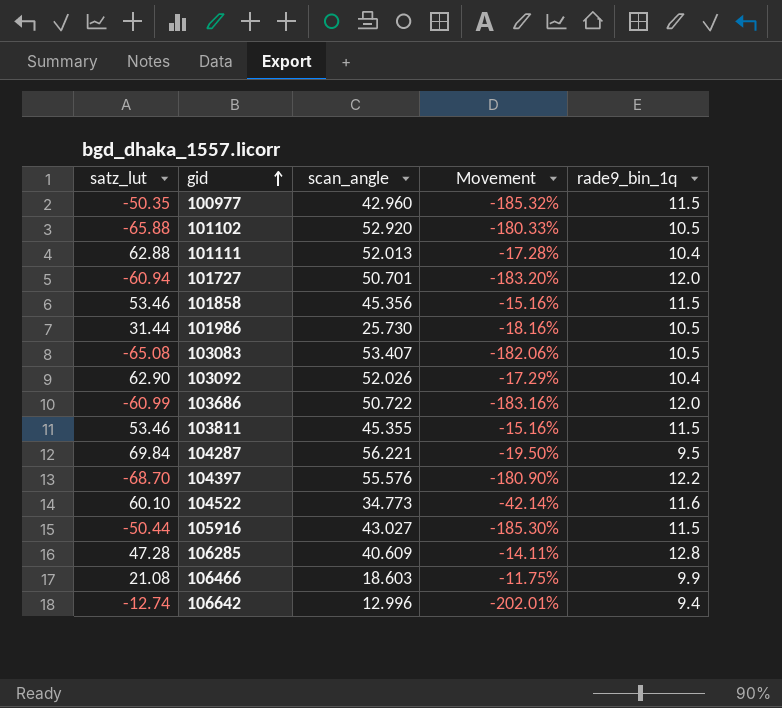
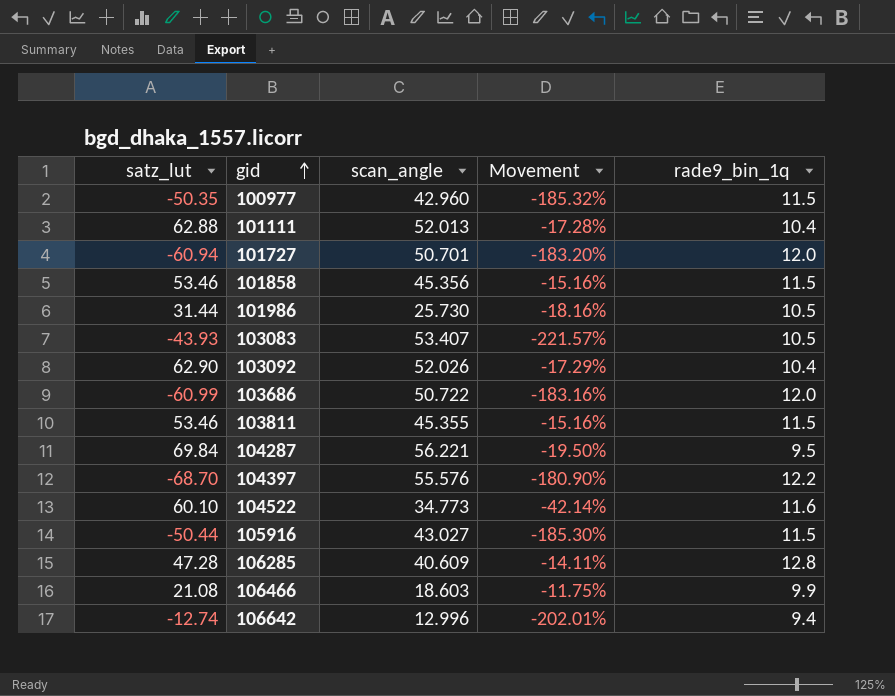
row 101102: -65.88 | 52.920 | -180.33% | 10.5 -> none
103083 | satz_lut: -65.08 -> -43.93
103083 | Movement: -182.06% -> -221.57%

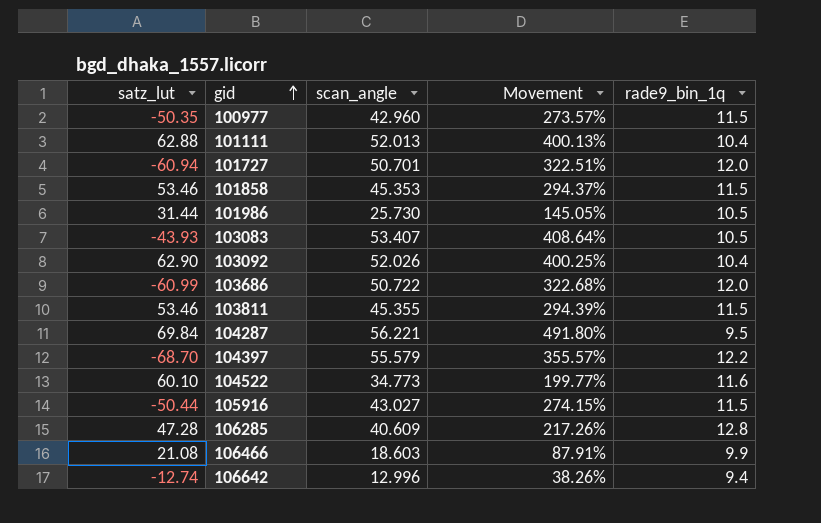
column Movement | formula: ([scan_angle] - [satz_lut]) / [satz_lut] -> ([scan_angle] - [rade9_bin_1q]) / [rade9_bin_1q]
101858 | scan_angle: 45.356 -> 45.353
104397 | scan_angle: 55.576 -> 55.579

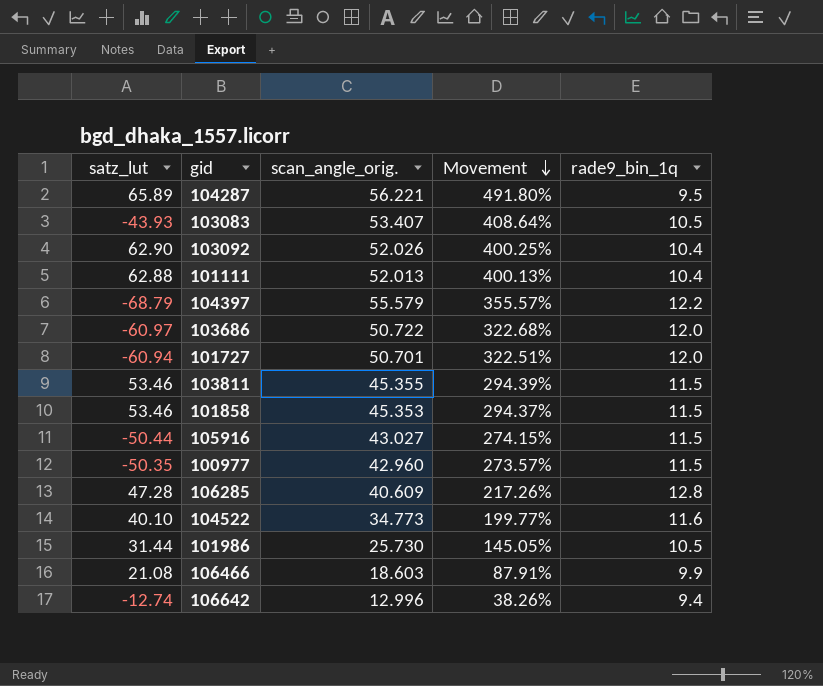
row order: gid ascending -> Movement descending
column name: scan_angle -> scan_angle_orig.
104287 | satz_lut: 69.84 -> 65.89
104397 | satz_lut: -68.70 -> -68.79
103686 | satz_lut: -60.99 -> -60.97
104522 | satz_lut: 60.10 -> 40.10

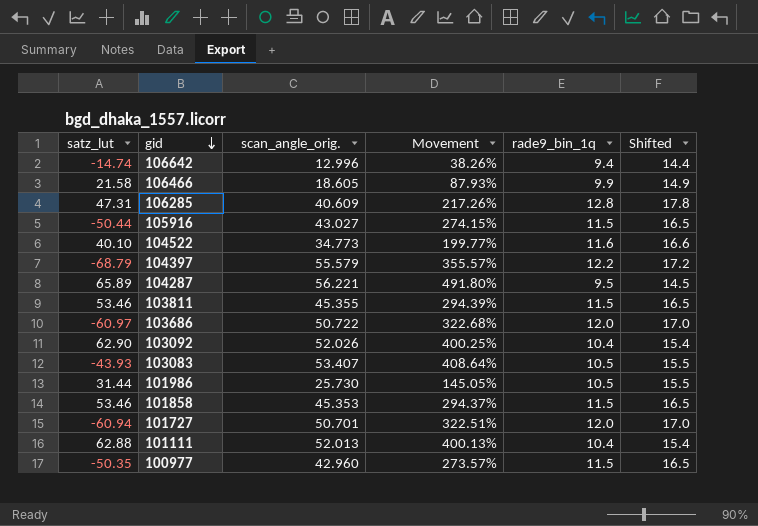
row order: Movement descending -> gid descending
column Shifted | formula: none -> [rade9_bin_1q] + 5
106642 | satz_lut: -12.74 -> -14.74
106466 | satz_lut: 21.08 -> 21.58
106466 | scan_angle_orig.: 18.603 -> 18.605
106466 | Movement: 87.91% -> 87.93%
106285 | satz_lut: 47.28 -> 47.31

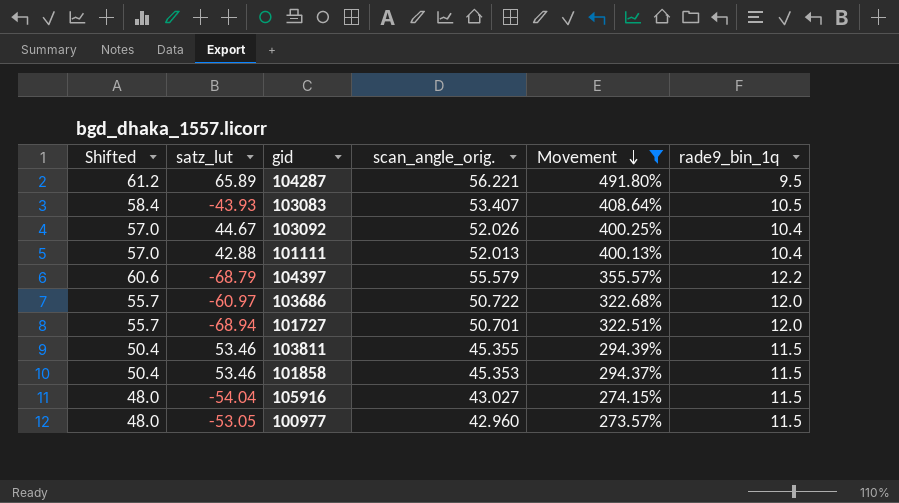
filter: none -> Movement >= 273.57%
row order: gid descending -> Movement descending
column Shifted | formula: [rade9_bin_1q] + 5 -> [scan_angle_orig.] + 5
column Shifted | position: 6 -> 1
103092 | satz_lut: 62.90 -> 44.67
101111 | satz_lut: 62.88 -> 42.88
101727 | satz_lut: -60.94 -> -68.94
105916 | satz_lut: -50.44 -> -54.04
100977 | satz_lut: -50.35 -> -53.05

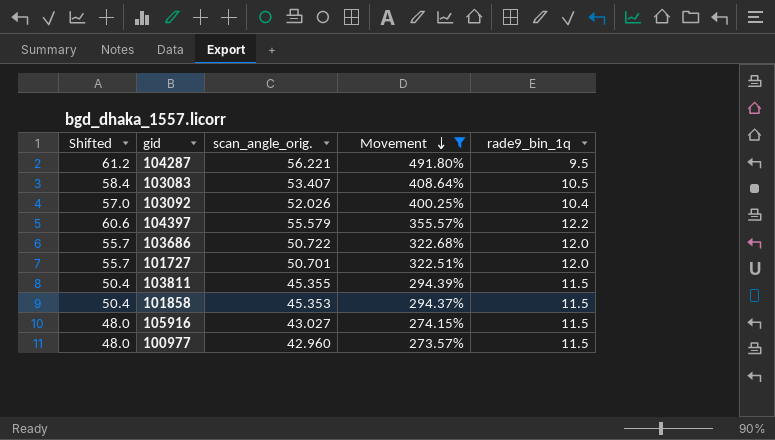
column satz_lut | position: 2 -> none
row 101111: 57.0 | 42.88 | 52.013 | 400.13% | 10.4 -> none

